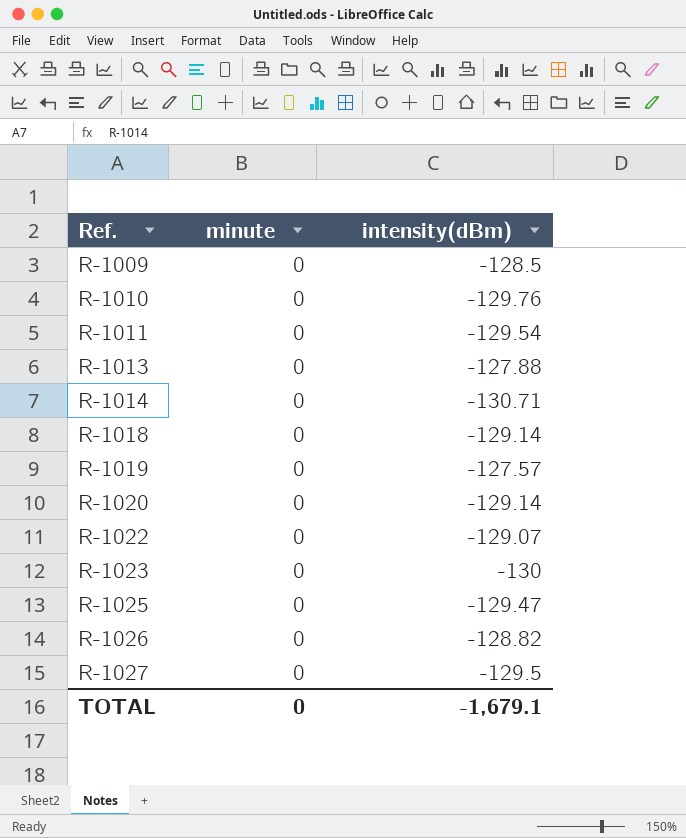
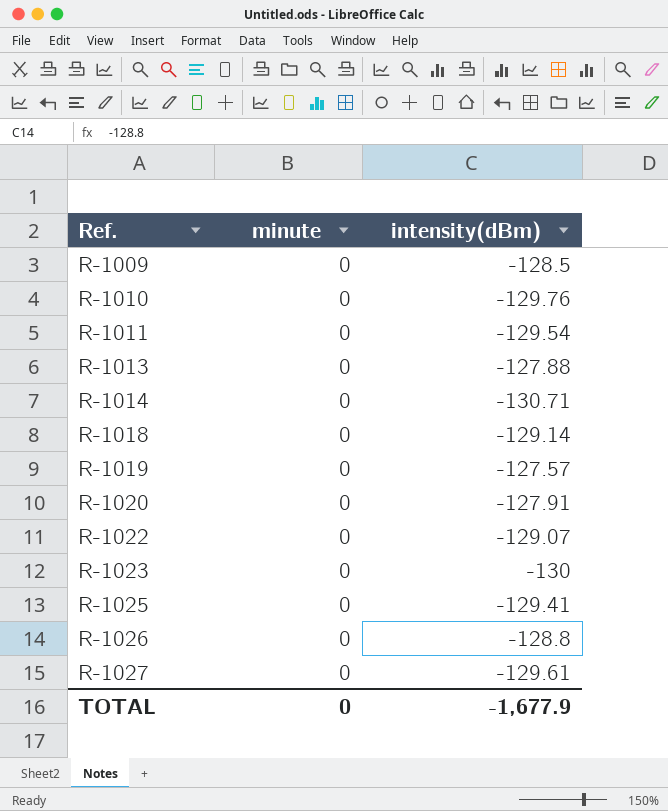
R-1020 | intensity(dBm): -129.14 -> -127.91
R-1025 | intensity(dBm): -129.47 -> -129.41
R-1026 | intensity(dBm): -128.82 -> -128.8
R-1027 | intensity(dBm): -129.5 -> -129.61
TOTAL | intensity(dBm): -1,679.1 -> -1,677.9

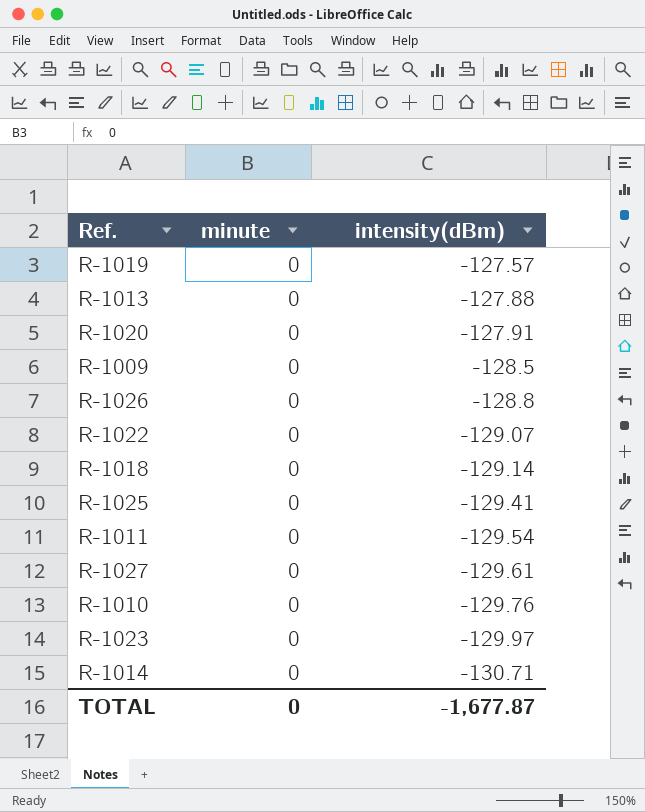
row order: Ref. ascending -> intensity(dBm) descending
R-1023 | intensity(dBm): -130 -> -129.97
TOTAL | intensity(dBm): -1,677.9 -> -1,677.87

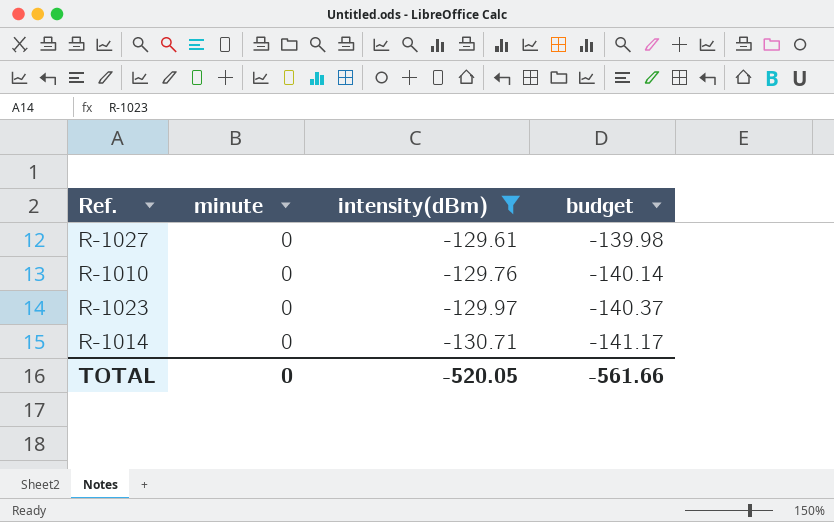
filter: none -> intensity(dBm) <= -129.61
column budget | formula: none -> [intensity(dBm)] * 1.08
TOTAL | intensity(dBm): -1,677.87 -> -520.05

